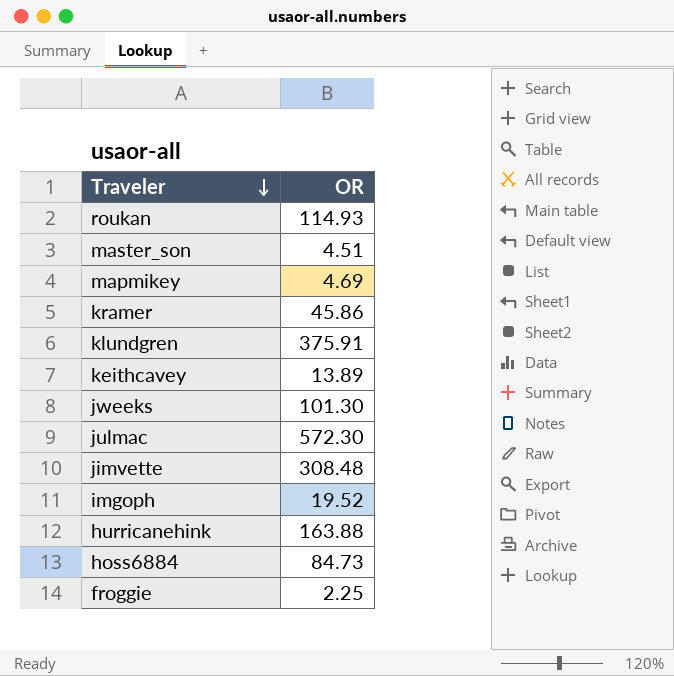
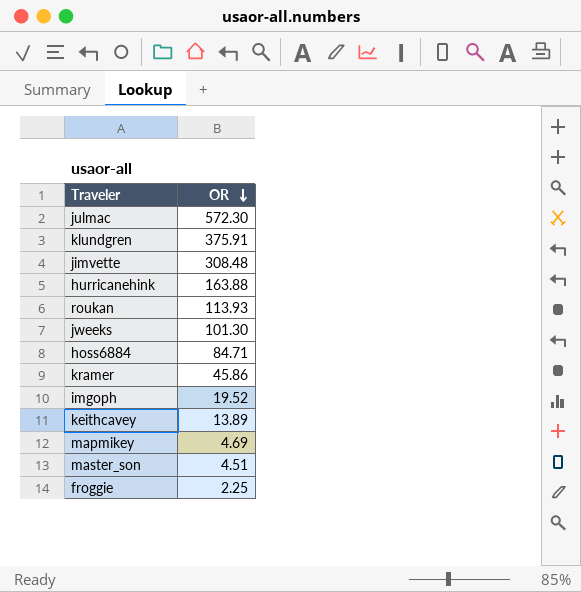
row order: Traveler descending -> OR descending
roukan | OR: 114.93 -> 113.93
hoss6884 | OR: 84.73 -> 84.71

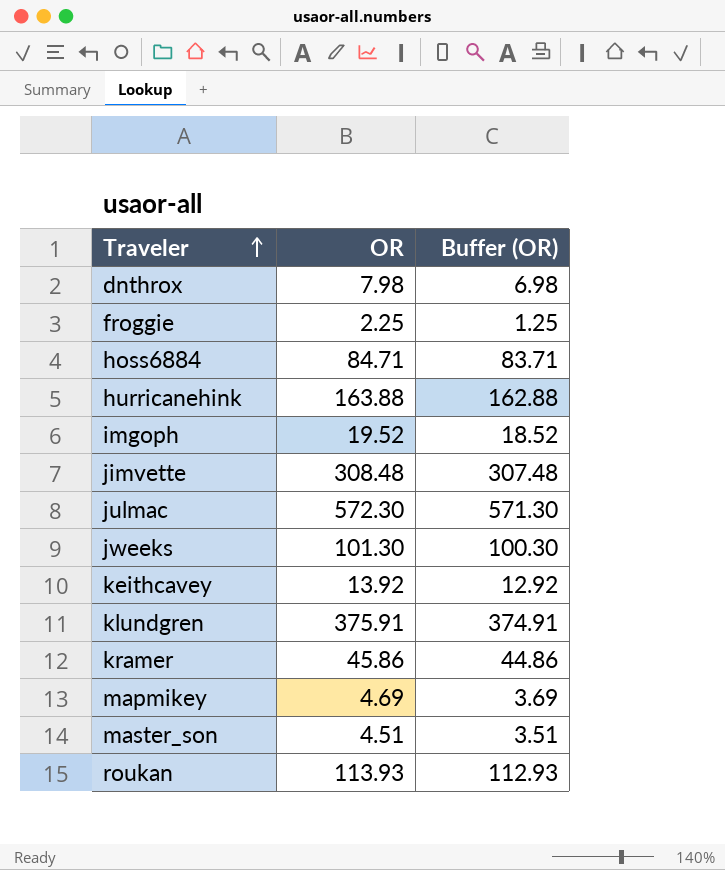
row order: OR descending -> Traveler ascending
column Buffer (OR) | formula: none -> [OR] - 1
row dnthrox: none -> 7.98 | 6.98
keithcavey | OR: 13.89 -> 13.92

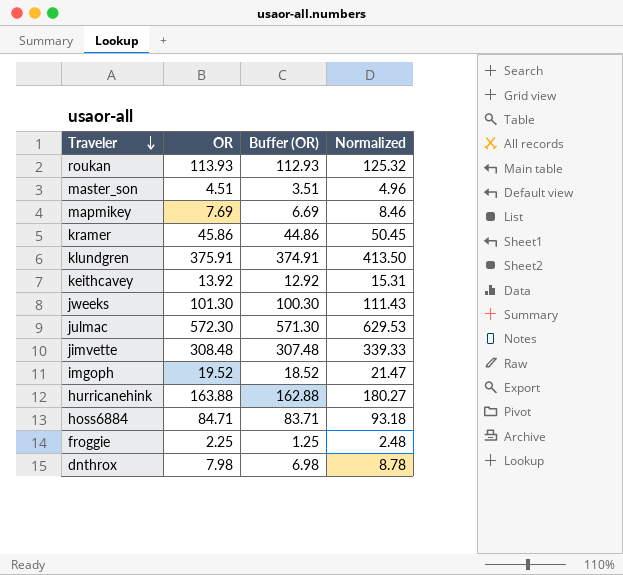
row order: Traveler ascending -> Traveler descending
column Normalized | formula: none -> [OR] * 1.1
mapmikey | OR: 4.69 -> 7.69
mapmikey | Buffer (OR): 3.69 -> 6.69

